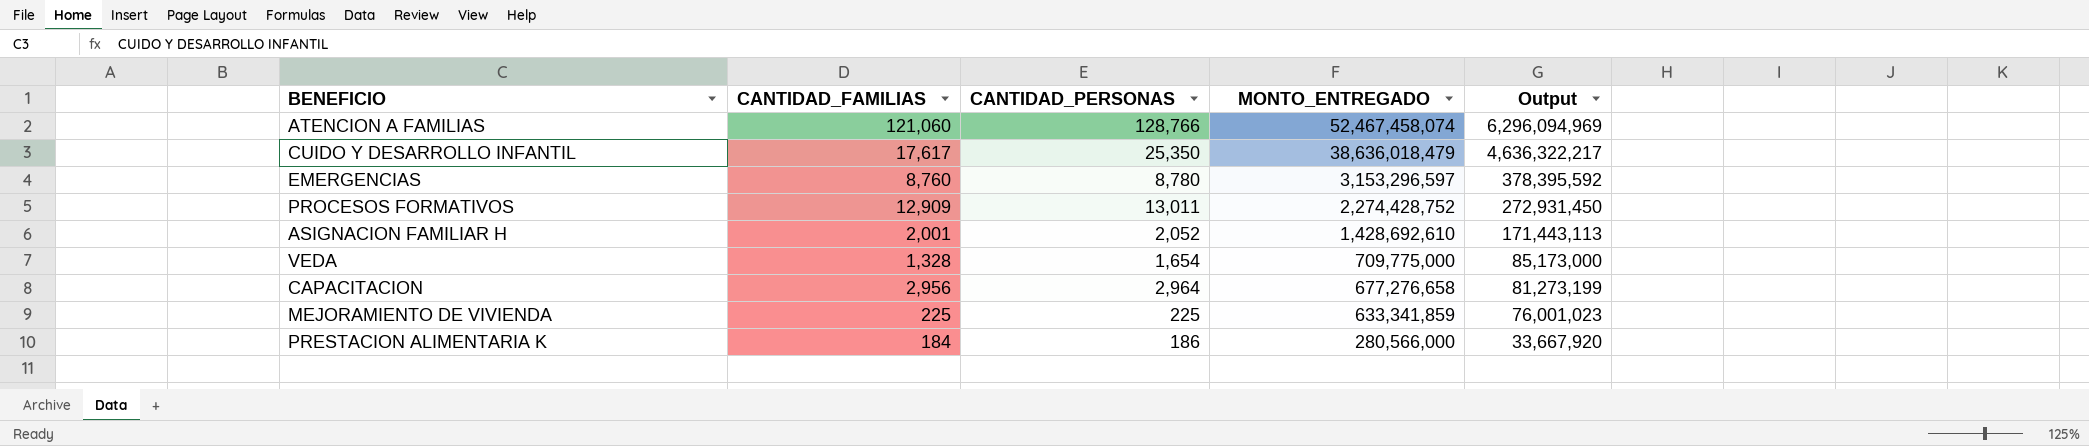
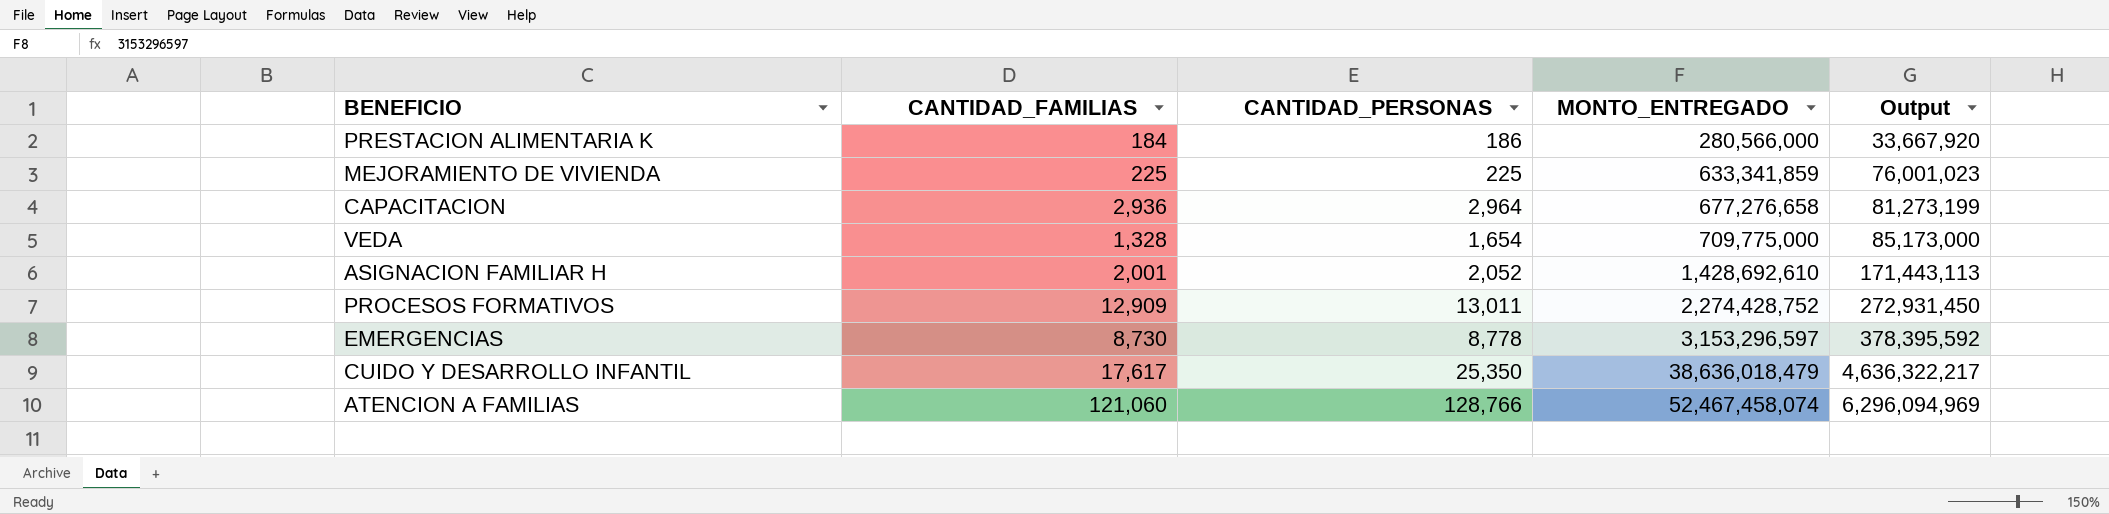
row order: MONTO_ENTREGADO descending -> MONTO_ENTREGADO ascending
CAPACITACION | CANTIDAD_FAMILIAS: 2,956 -> 2,936
EMERGENCIAS | CANTIDAD_FAMILIAS: 8,760 -> 8,730
EMERGENCIAS | CANTIDAD_PERSONAS: 8,780 -> 8,778

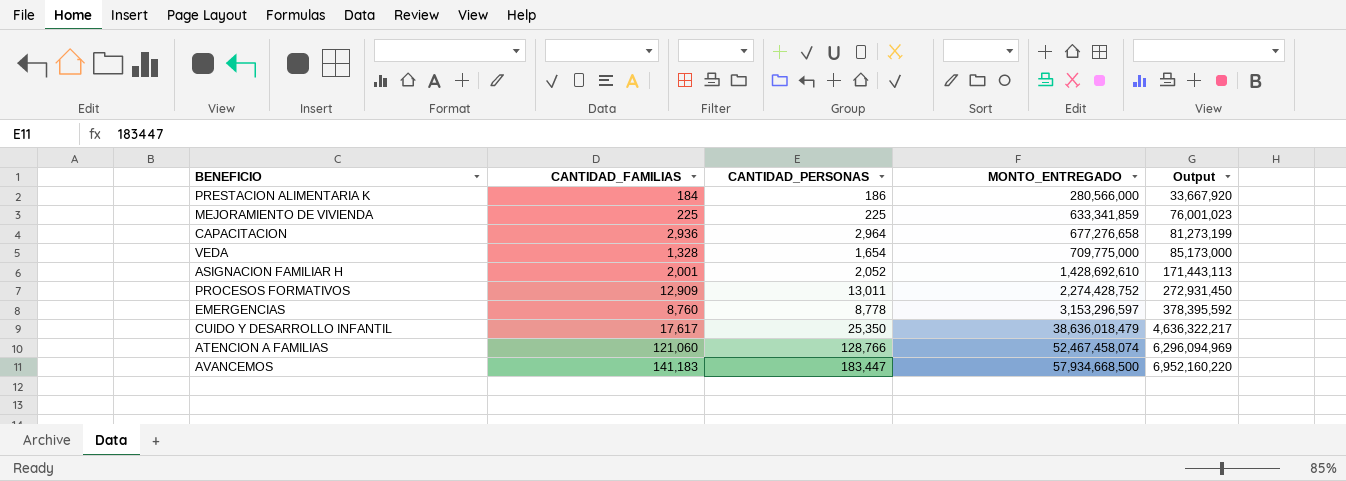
EMERGENCIAS | CANTIDAD_FAMILIAS: 8,730 -> 8,760
row AVANCEMOS: none -> 141,183 | 183,447 | 57,934,668,500 | 6,952,160,220

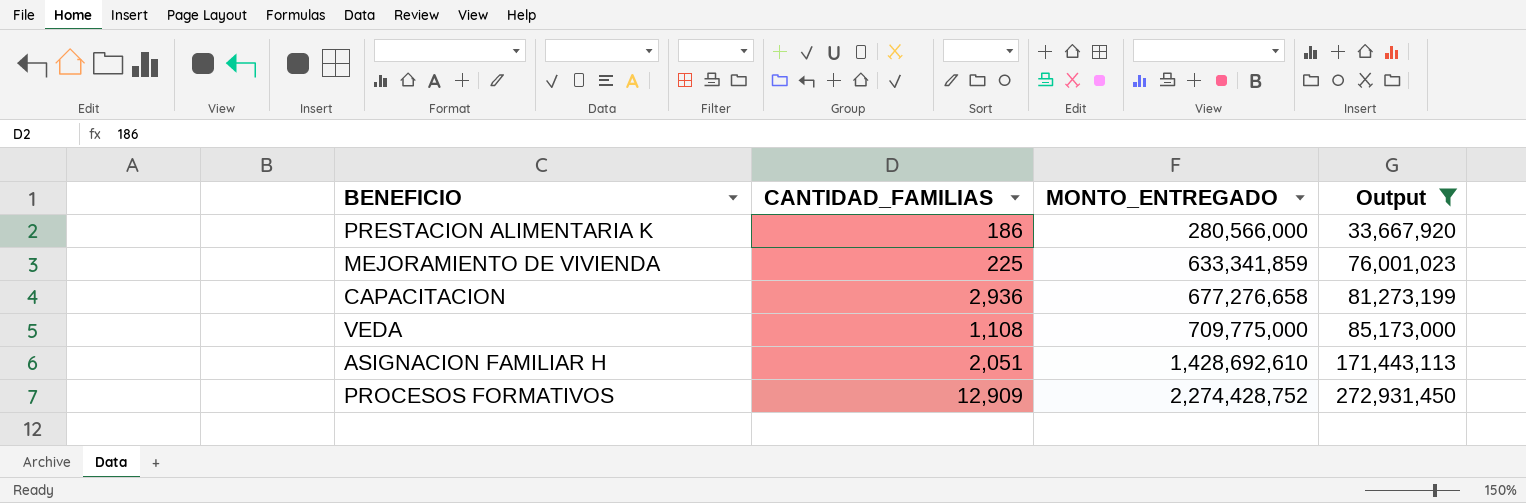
filter: none -> Output <= 272,931,450
column CANTIDAD_PERSONAS | position: 3 -> none
PRESTACION ALIMENTARIA K | CANTIDAD_FAMILIAS: 184 -> 186
VEDA | CANTIDAD_FAMILIAS: 1,328 -> 1,108
ASIGNACION FAMILIAR H | CANTIDAD_FAMILIAS: 2,001 -> 2,051

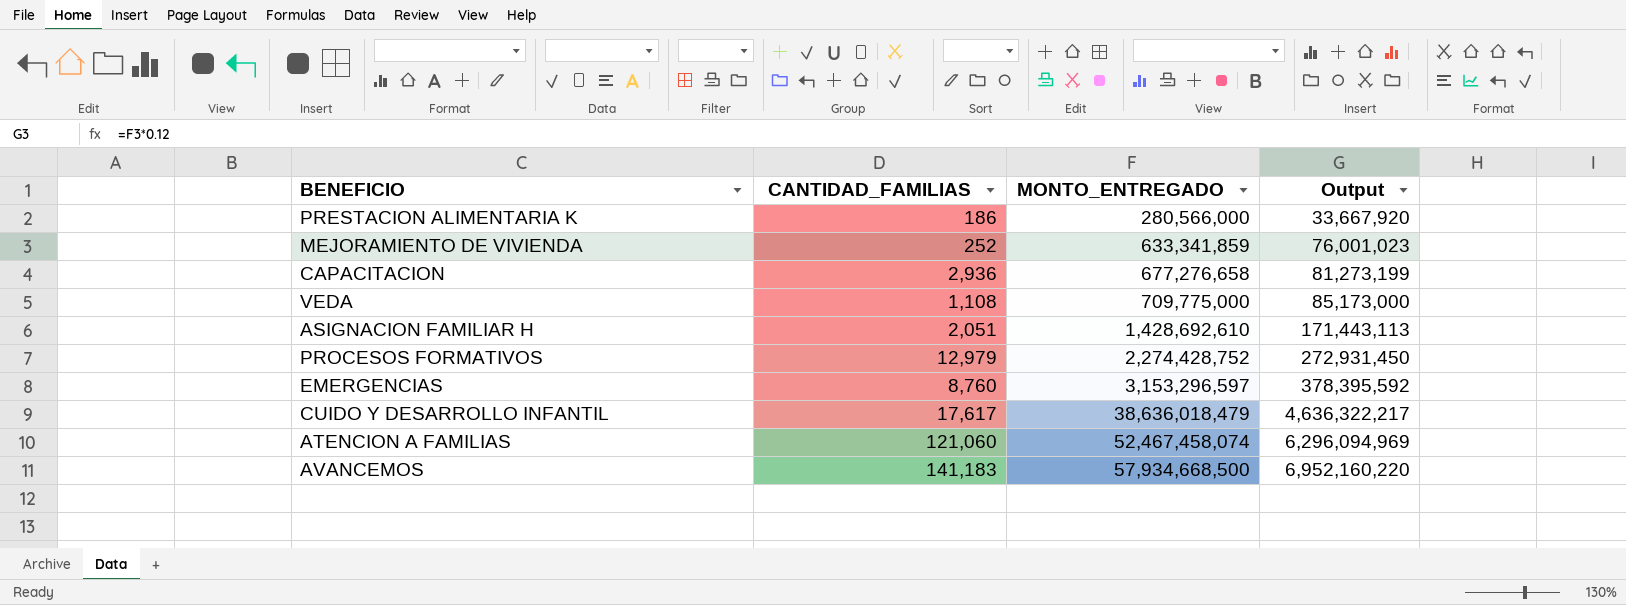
filter: Output <= 272,931,450 -> none
MEJORAMIENTO DE VIVIENDA | CANTIDAD_FAMILIAS: 225 -> 252
PROCESOS FORMATIVOS | CANTIDAD_FAMILIAS: 12,909 -> 12,979

